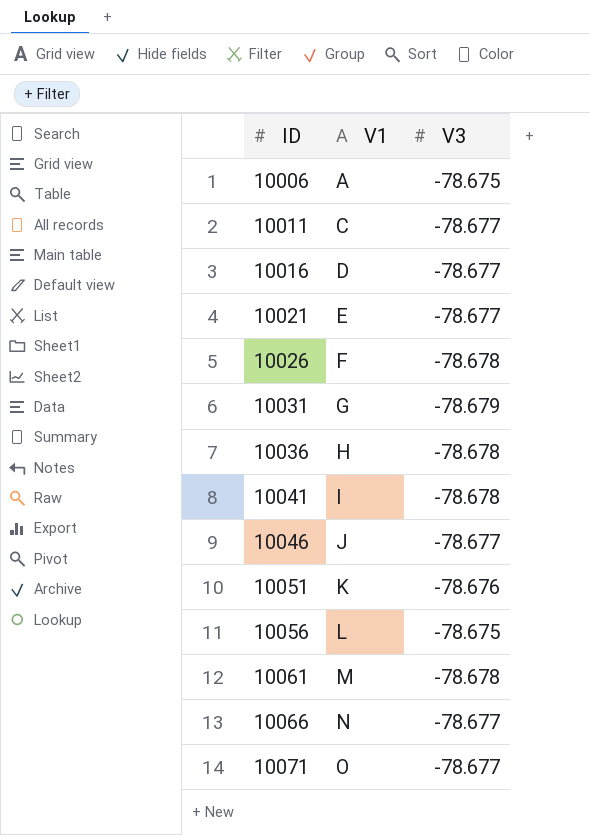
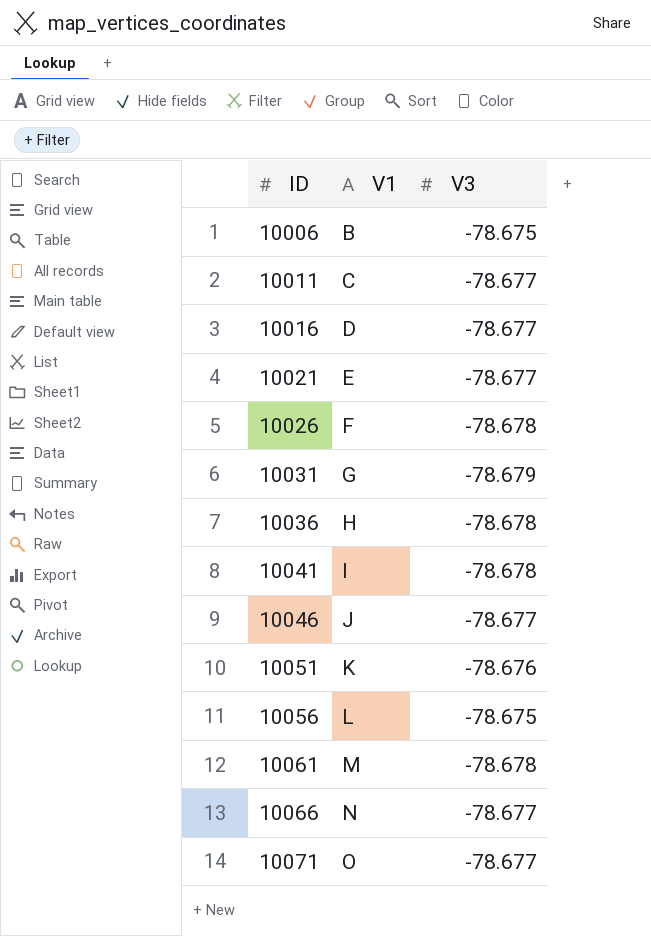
10006 | V1: A -> B

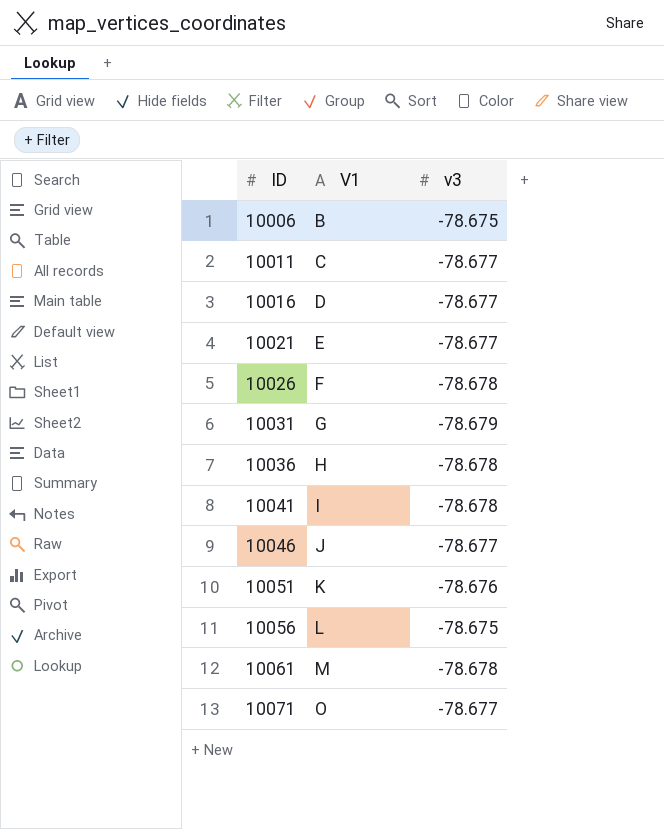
column name: V3 -> v3
row 10066: N | -78.677 -> none

